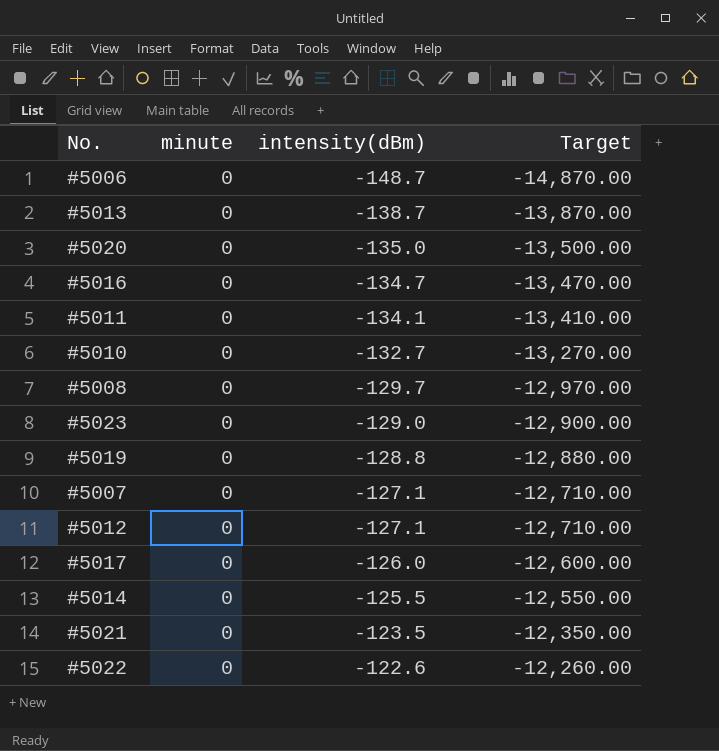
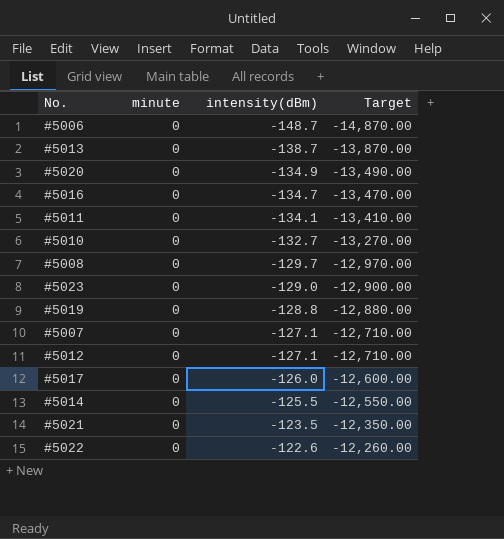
#5020 | intensity(dBm): -135.0 -> -134.9
#5020 | Target: -13,500.00 -> -13,490.00

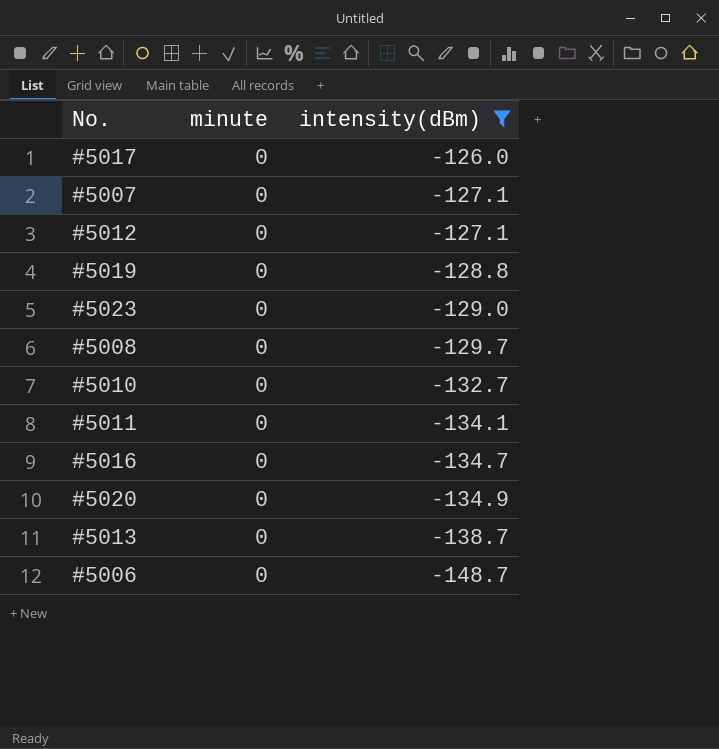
filter: none -> intensity(dBm) <= -126.0
row order: intensity(dBm) ascending -> intensity(dBm) descending
column Target | formula: [intensity(dBm)] * 100 -> none

